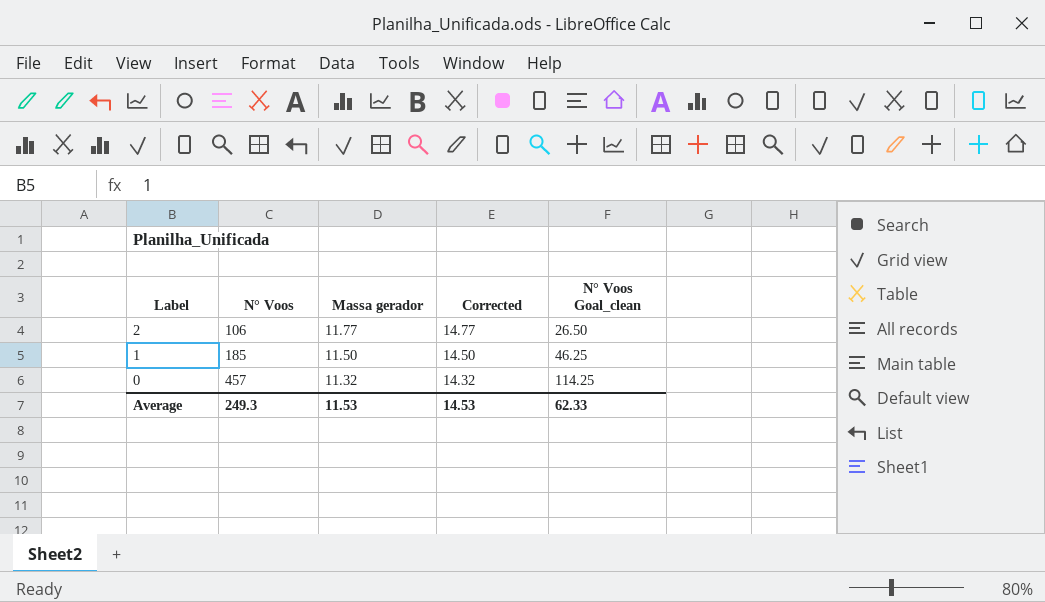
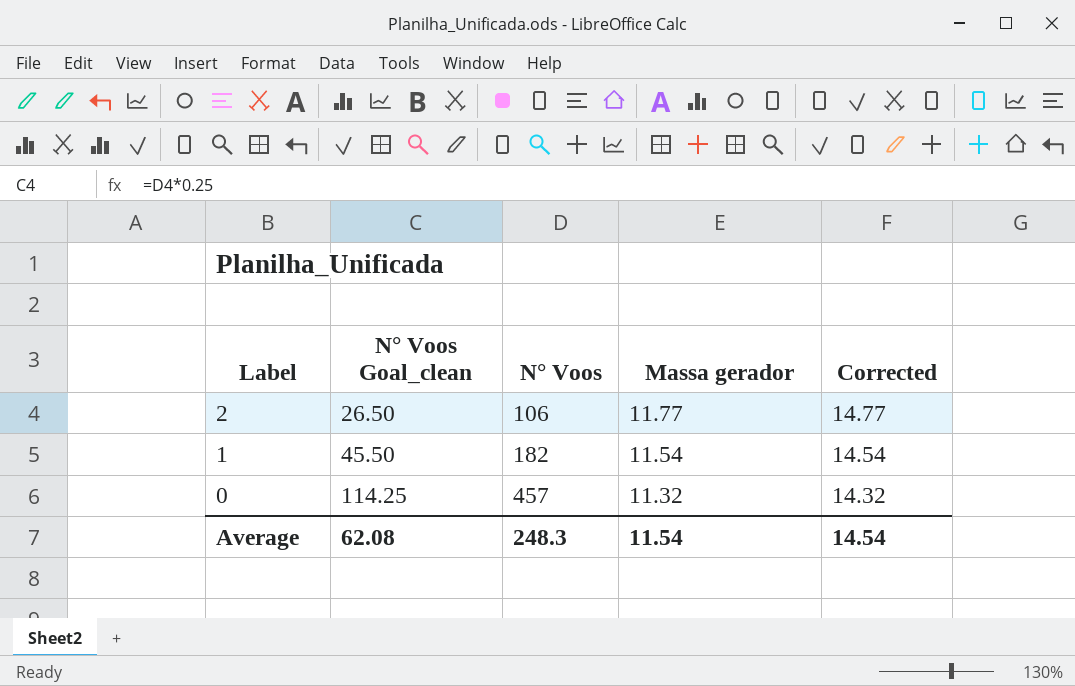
column N° Voos Goal_clean | position: 5 -> 2
1 | N° Voos Goal_clean: 46.25 -> 45.50
1 | N° Voos: 185 -> 182
1 | Massa gerador: 11.50 -> 11.54
1 | Corrected: 14.50 -> 14.54
Average | N° Voos Goal_clean: 62.33 -> 62.08
Average | N° Voos: 249.3 -> 248.3
Average | Massa gerador: 11.53 -> 11.54
Average | Corrected: 14.53 -> 14.54

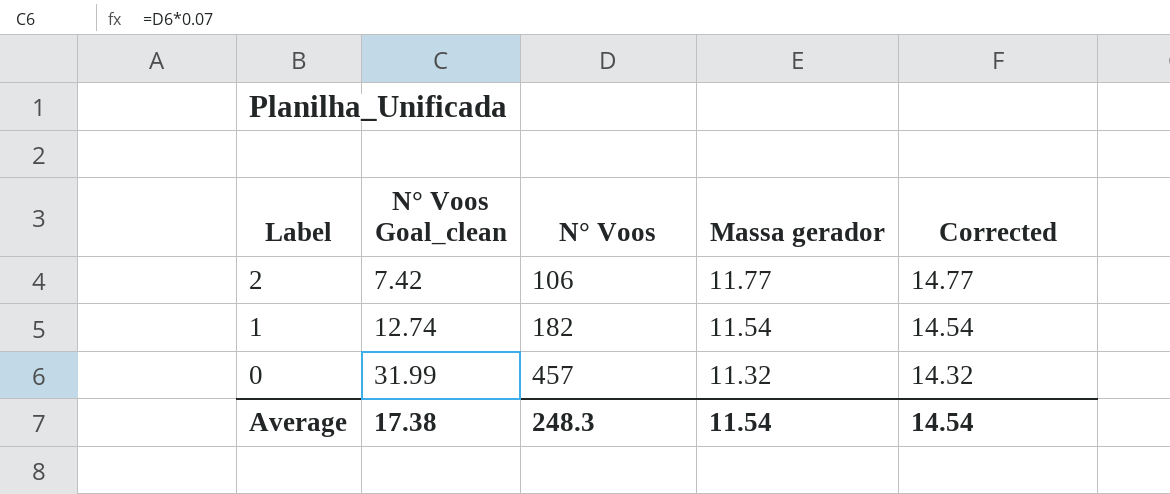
column N° Voos Goal_clean | formula: [N° Voos] * 0.25 -> [N° Voos] * 0.07
Average | N° Voos Goal_clean: 62.08 -> 17.38

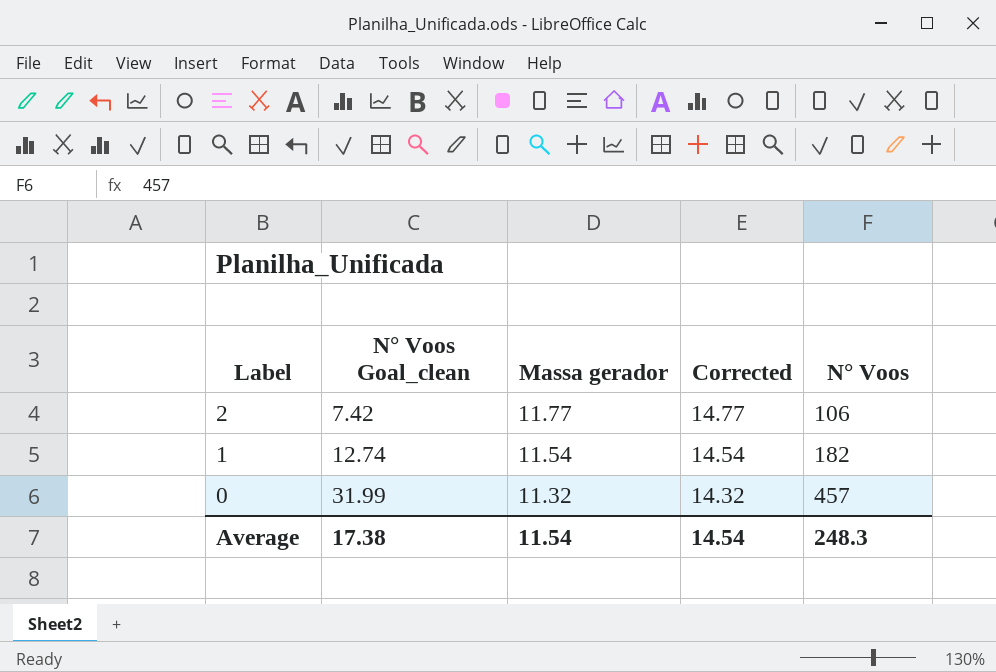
column N° Voos | position: 3 -> 5

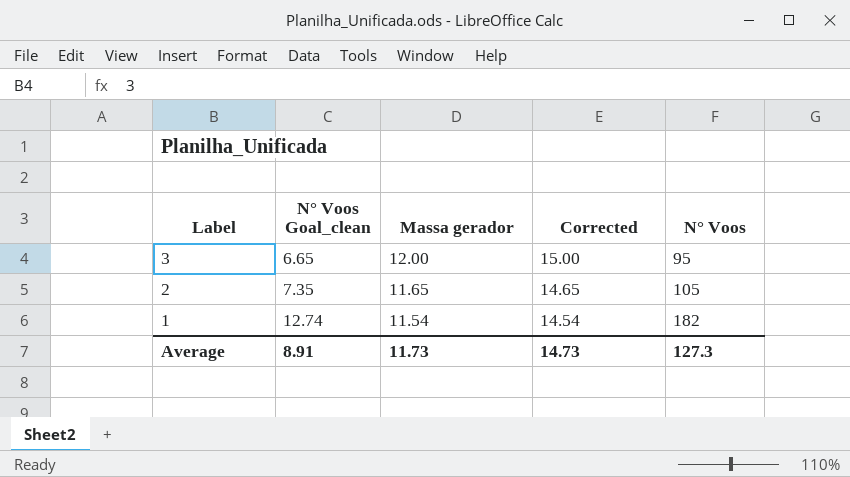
row 0: 31.99 | 11.32 | 14.32 | 457 -> none
row 3: none -> 6.65 | 12.00 | 15.00 | 95
2 | N° Voos Goal_clean: 7.42 -> 7.35
2 | Massa gerador: 11.77 -> 11.65
2 | Corrected: 14.77 -> 14.65
2 | N° Voos: 106 -> 105
Average | N° Voos Goal_clean: 17.38 -> 8.91
Average | Massa gerador: 11.54 -> 11.73
Average | Corrected: 14.54 -> 14.73
Average | N° Voos: 248.3 -> 127.3

